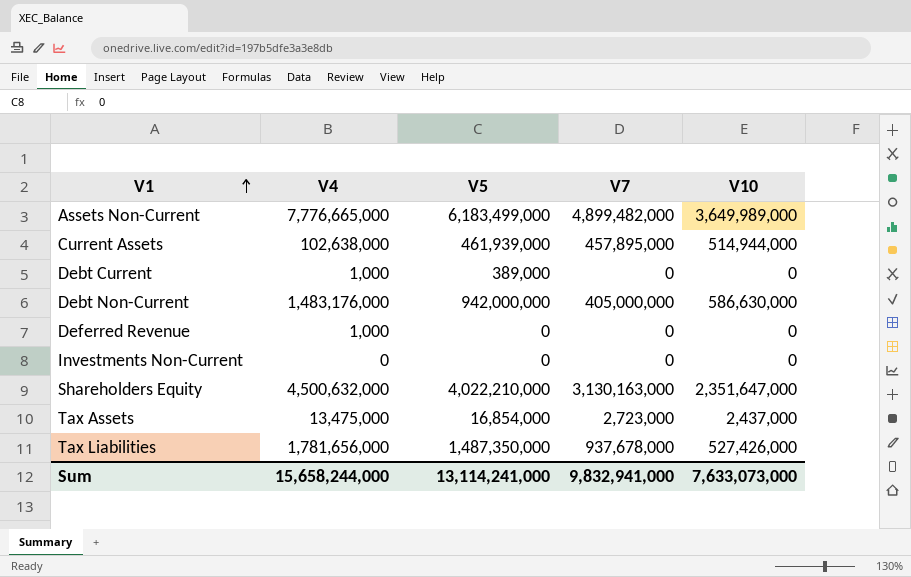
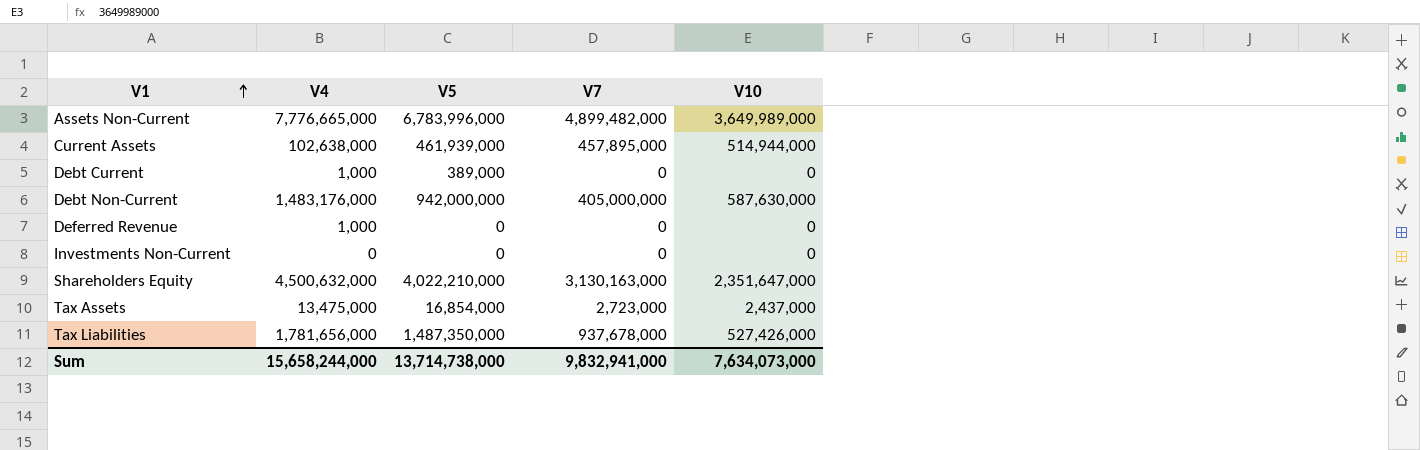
Assets Non-Current | V5: 6,183,499,000 -> 6,783,996,000
Debt Non-Current | V10: 586,630,000 -> 587,630,000
Sum | V5: 13,114,241,000 -> 13,714,738,000
Sum | V10: 7,633,073,000 -> 7,634,073,000

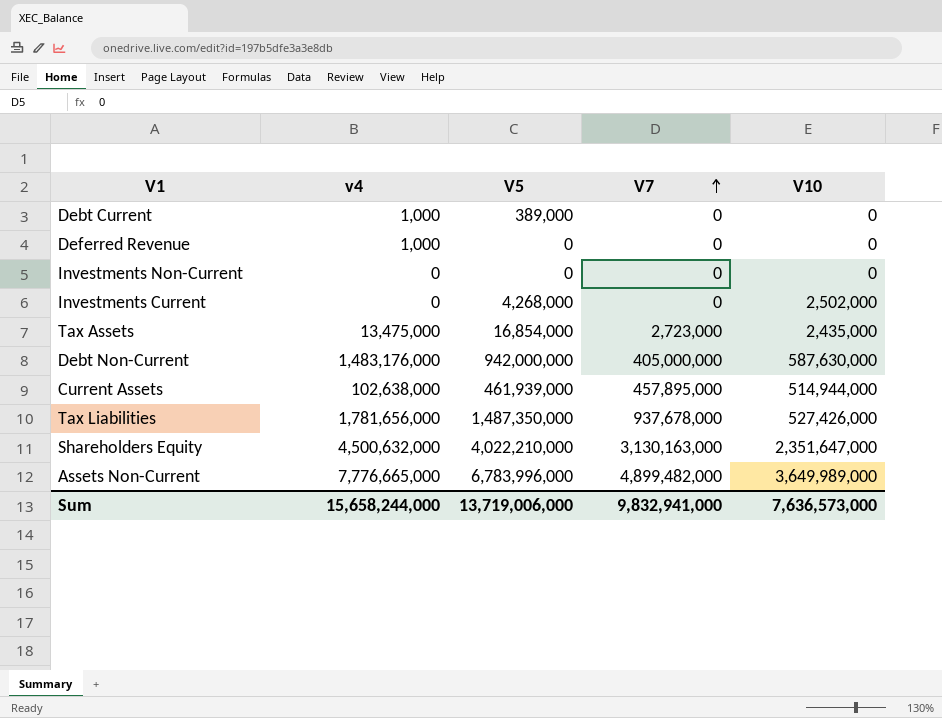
row order: V1 ascending -> V7 ascending
column name: V4 -> v4
row Investments Current: none -> 0 | 4,268,000 | 0 | 2,502,000
Tax Assets | V10: 2,437,000 -> 2,435,000
Sum | V5: 13,714,738,000 -> 13,719,006,000
Sum | V10: 7,634,073,000 -> 7,636,573,000

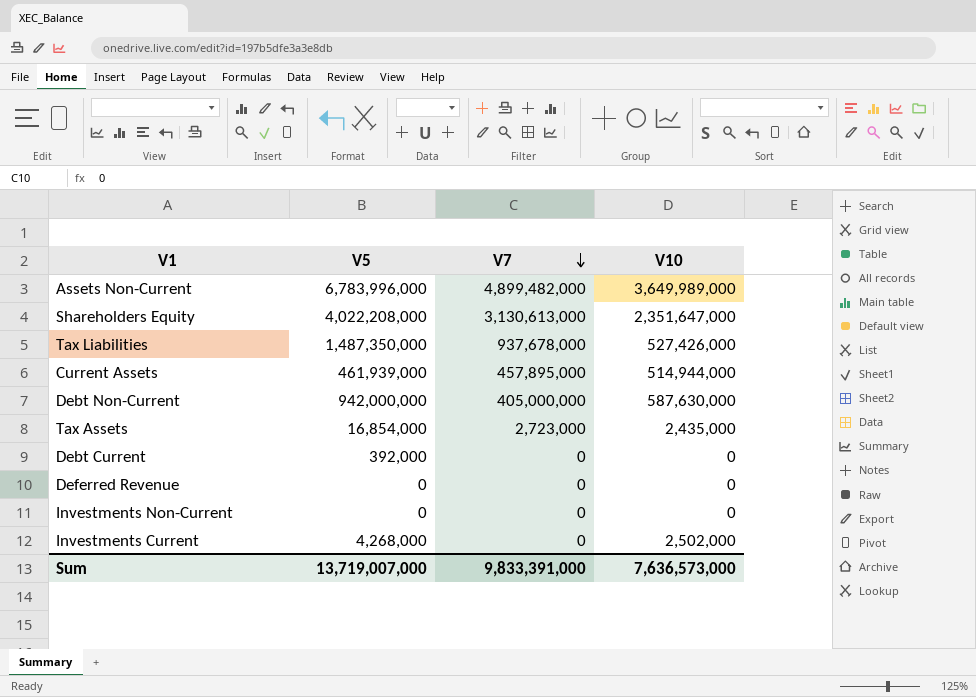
row order: V7 ascending -> V7 descending
column v4 | position: 2 -> none
Shareholders Equity | V5: 4,022,210,000 -> 4,022,208,000
Shareholders Equity | V7: 3,130,163,000 -> 3,130,613,000
Debt Current | V5: 389,000 -> 392,000
Sum | V5: 13,719,006,000 -> 13,719,007,000
Sum | V7: 9,832,941,000 -> 9,833,391,000

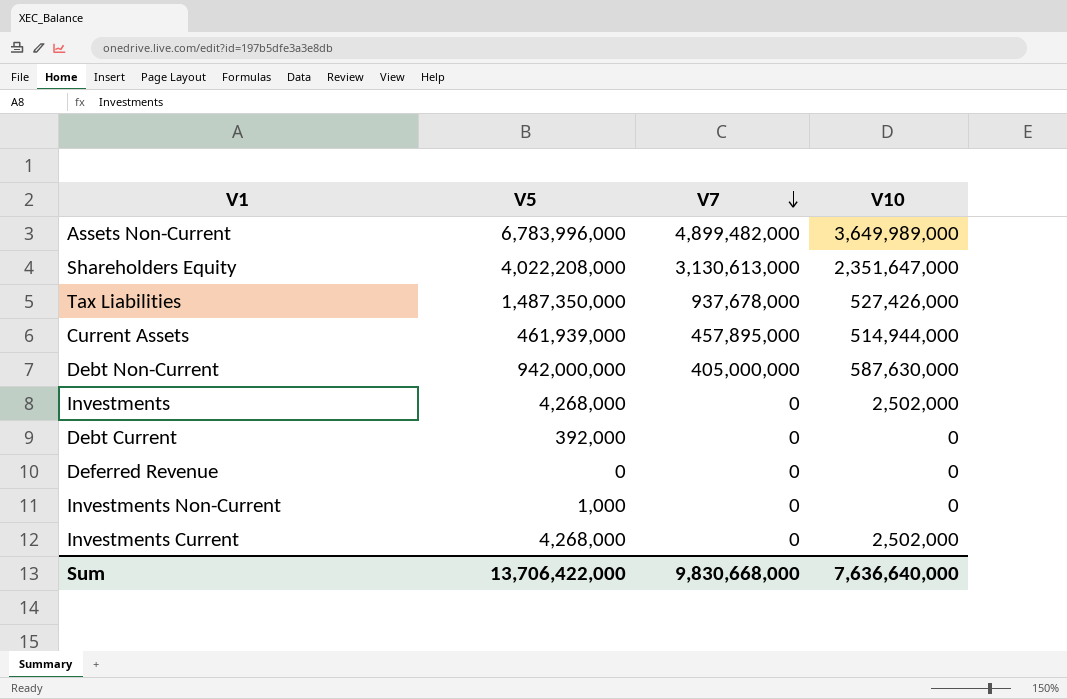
row Tax Assets: 16,854,000 | 2,723,000 | 2,435,000 -> none
row Investments: none -> 4,268,000 | 0 | 2,502,000
Investments Non-Current | V5: 0 -> 1,000
Sum | V5: 13,719,007,000 -> 13,706,422,000
Sum | V7: 9,833,391,000 -> 9,830,668,000
Sum | V10: 7,636,573,000 -> 7,636,640,000

